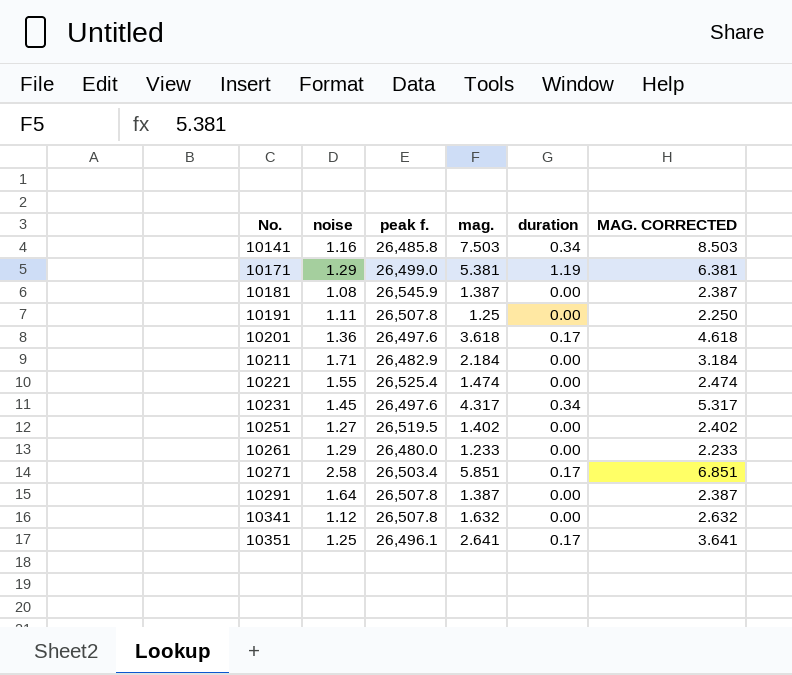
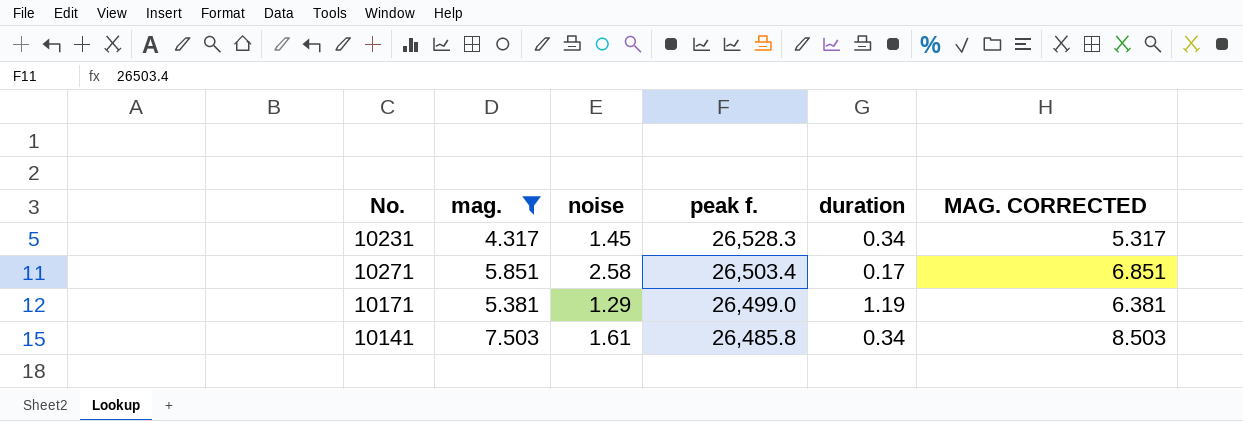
filter: none -> mag. >= 4.317
row order: No. ascending -> peak f. descending
column mag. | position: 4 -> 2
10231 | peak f.: 26,497.6 -> 26,528.3
10141 | noise: 1.16 -> 1.61

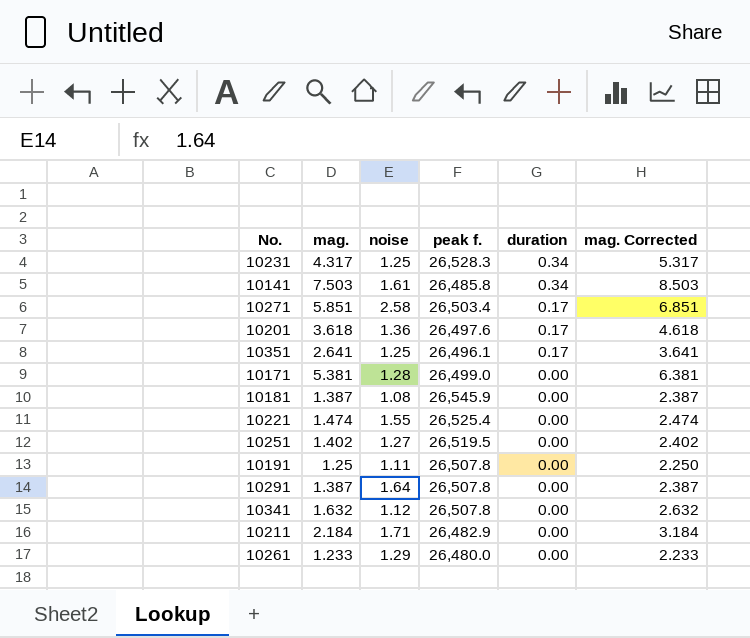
filter: mag. >= 4.317 -> none
row order: peak f. descending -> duration descending
column name: MAG. CORRECTED -> mag. Corrected
10231 | noise: 1.45 -> 1.25
10171 | noise: 1.29 -> 1.28
10171 | duration: 1.19 -> 0.00

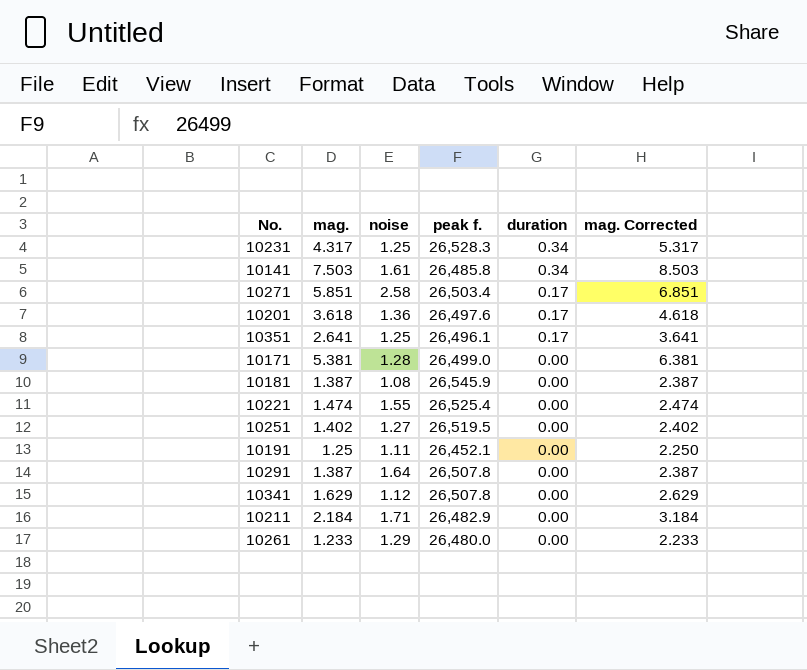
10191 | peak f.: 26,507.8 -> 26,452.1
10341 | mag.: 1.632 -> 1.629
10341 | mag. Corrected: 2.632 -> 2.629

